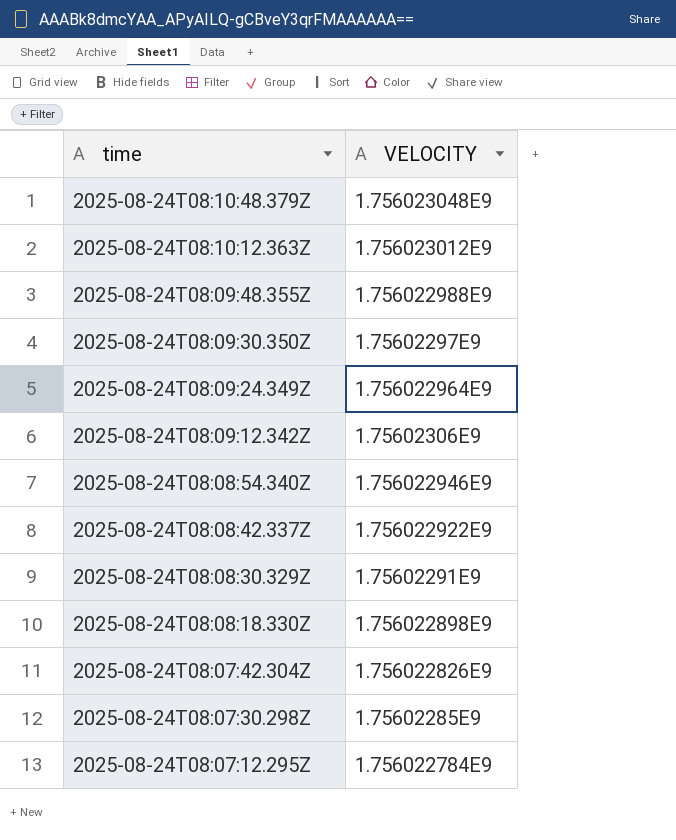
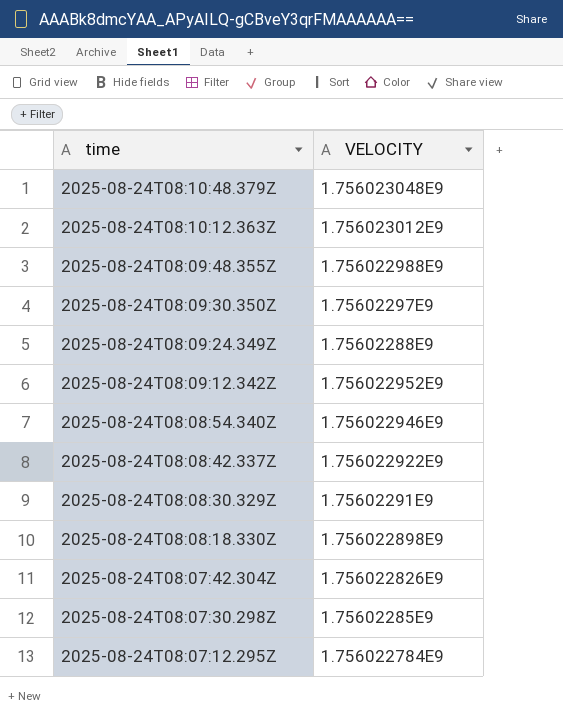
2025-08-24T08:09:24.349Z | VELOCITY: 1.756022964E9 -> 1.75602288E9
2025-08-24T08:09:12.342Z | VELOCITY: 1.75602306E9 -> 1.756022952E9

